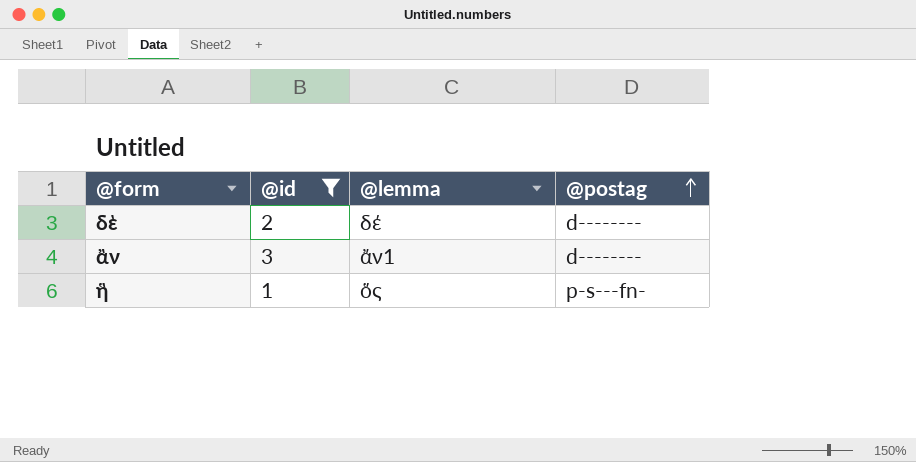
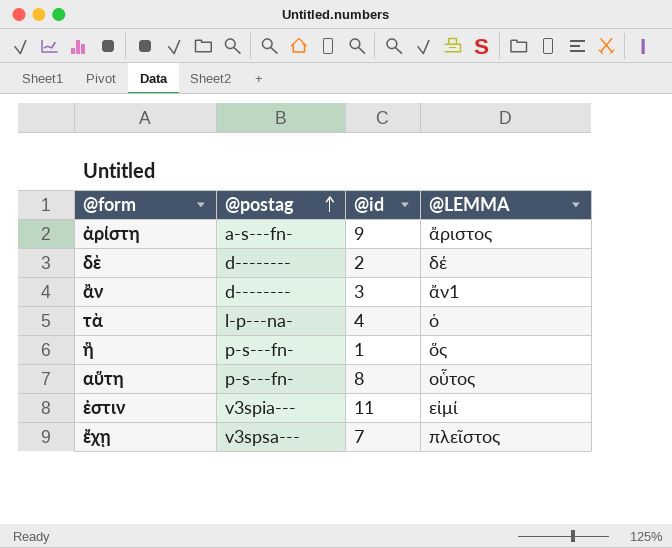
filter: @id <= 3 -> none
column @postag | position: 4 -> 2
column name: @lemma -> @LEMMA

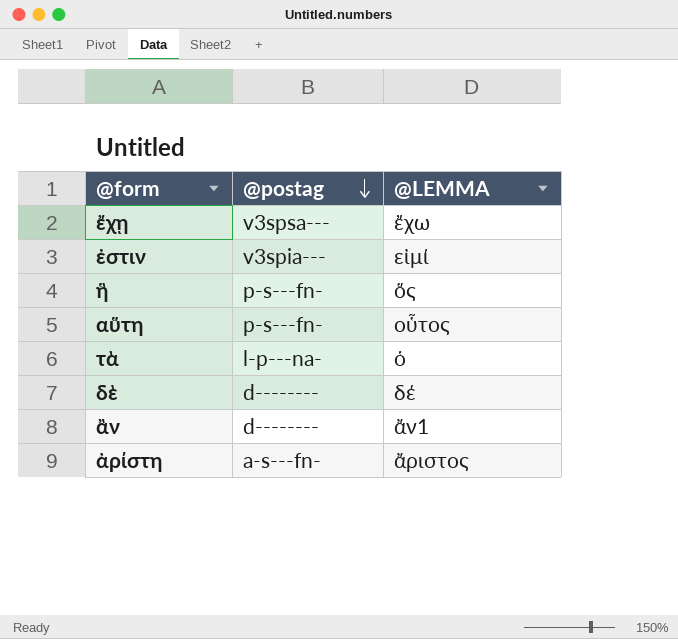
row order: @postag ascending -> @postag descending
column @id | position: 3 -> none
ἔχῃ | @LEMMA: πλεῖστος -> ἔχω

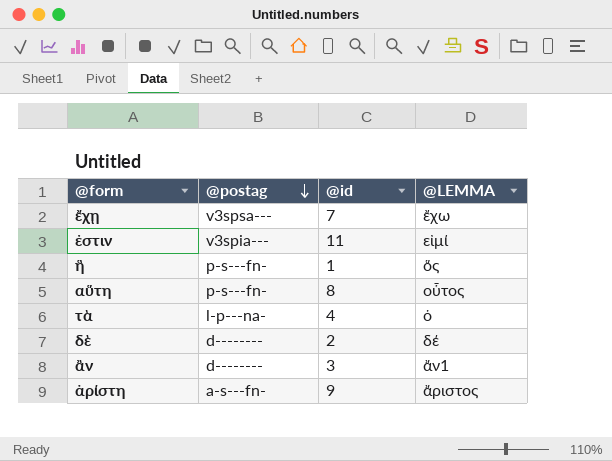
column @id | position: none -> 3

